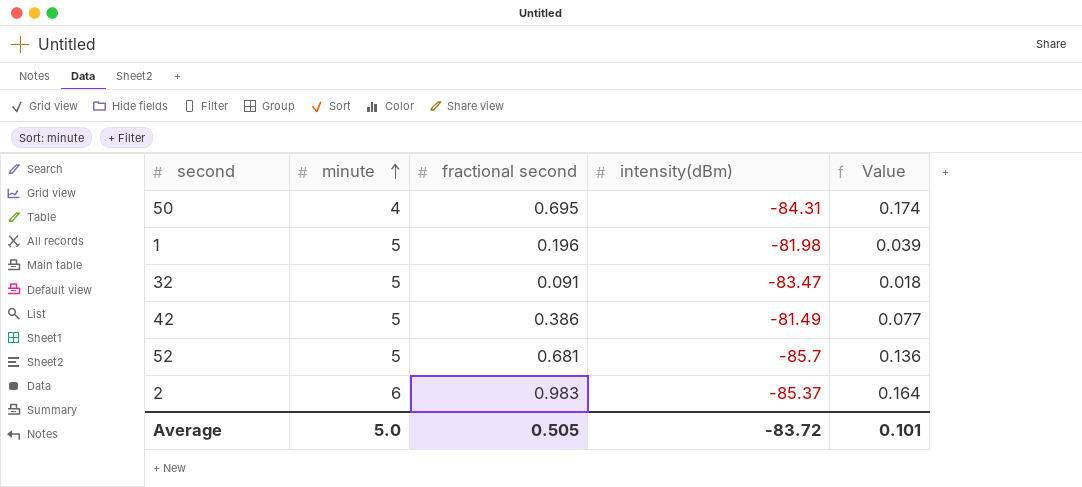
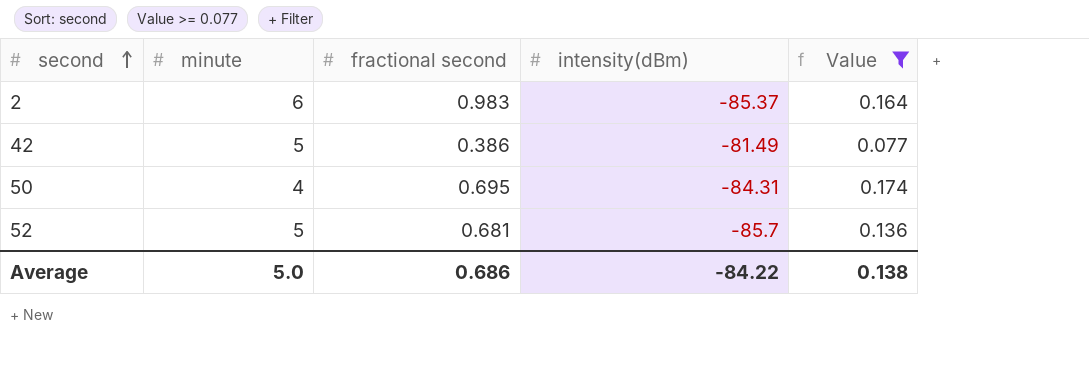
filter: none -> Value >= 0.077
row order: minute ascending -> second ascending
Average | fractional second: 0.505 -> 0.686
Average | intensity(dBm): -83.72 -> -84.22
Average | Value: 0.101 -> 0.138

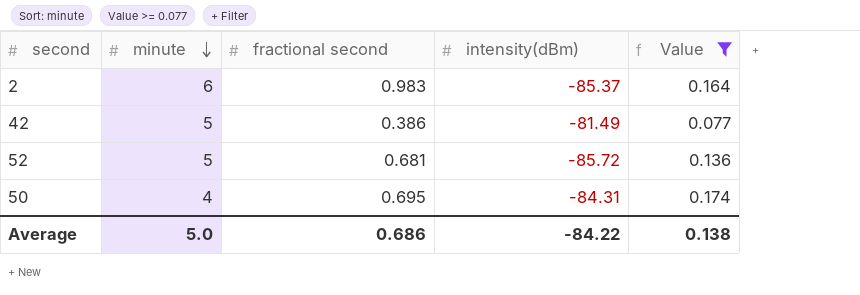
row order: second ascending -> minute descending
52 | intensity(dBm): -85.7 -> -85.72

